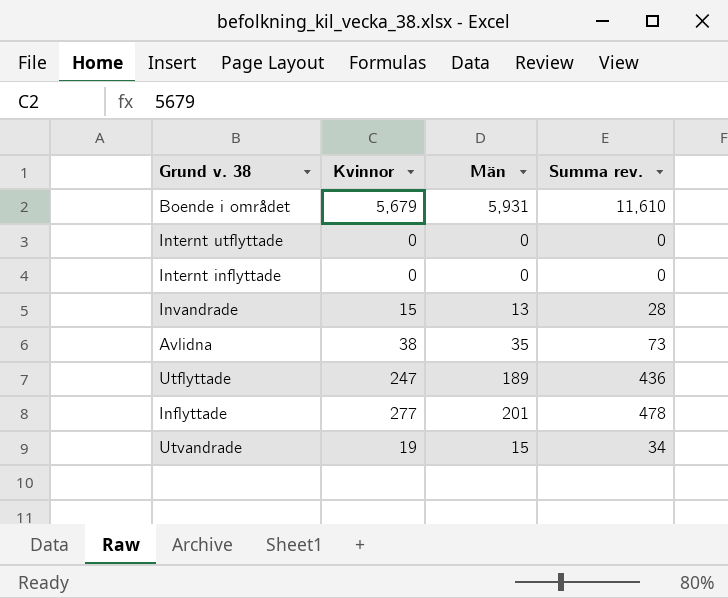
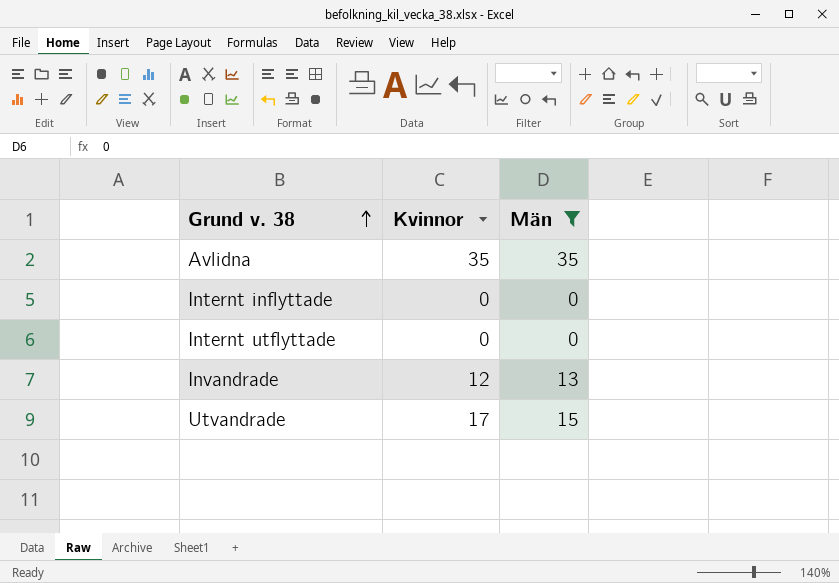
filter: none -> Män <= 35
row order: none -> Grund v. 38 ascending
column Summa rev. | formula: [Kvinnor] + [Män] -> none
Avlidna | Kvinnor: 38 -> 35
Invandrade | Kvinnor: 15 -> 12
Utvandrade | Kvinnor: 19 -> 17

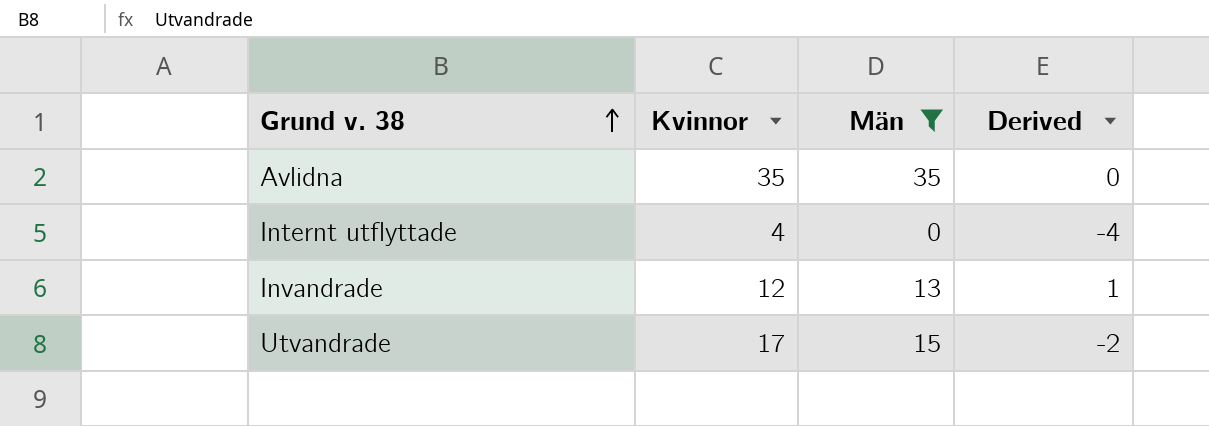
column Derived | formula: none -> [Män] - [Kvinnor]
row Internt inflyttade: 0 | 0 -> none
Internt utflyttade | Kvinnor: 0 -> 4

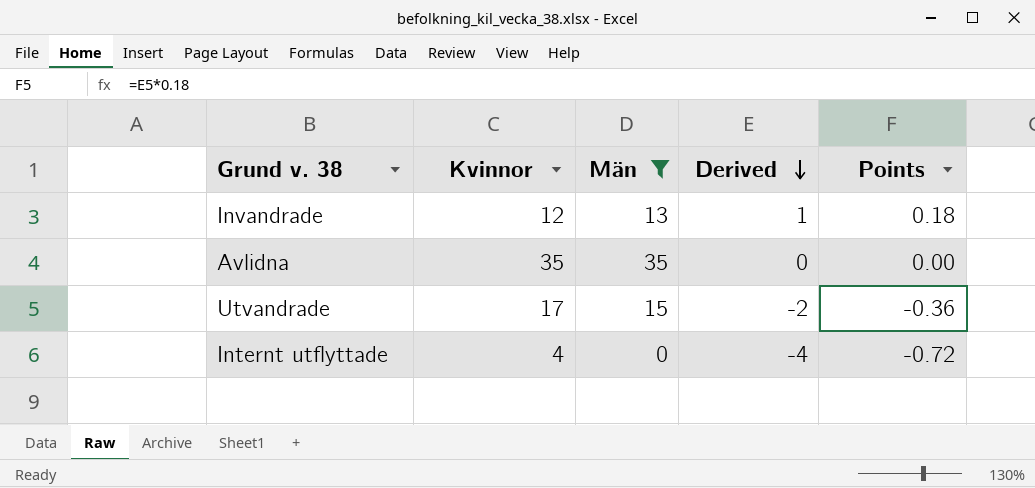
row order: Grund v. 38 ascending -> Derived descending
column Points | formula: none -> [Derived] * 0.18

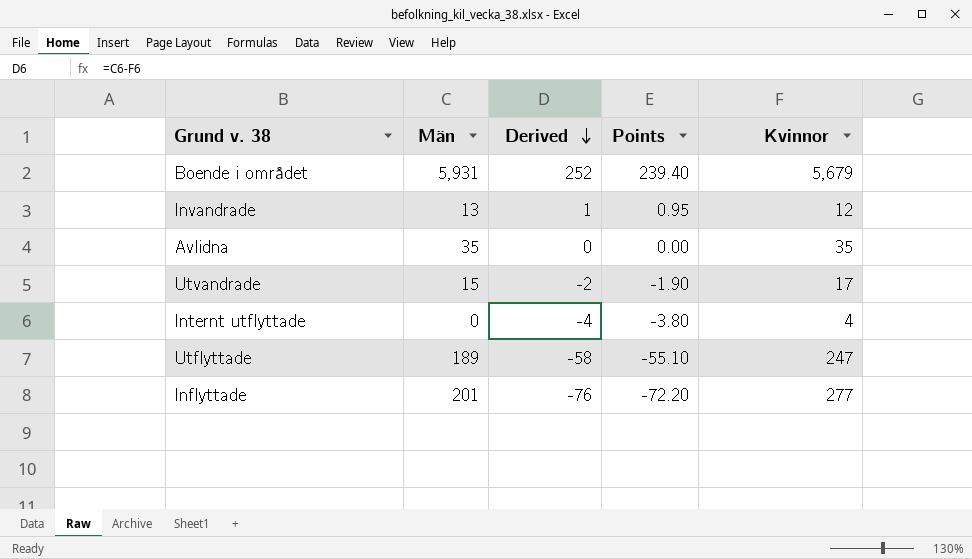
filter: Män <= 35 -> none
column Points | formula: [Derived] * 0.18 -> [Derived] * 0.95
column Kvinnor | position: 2 -> 5

